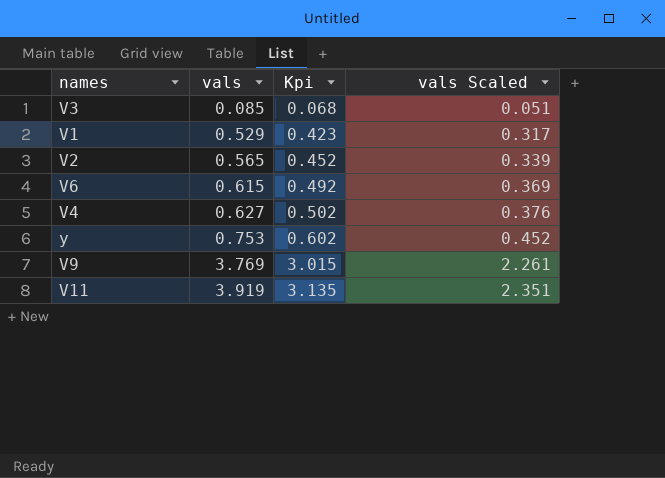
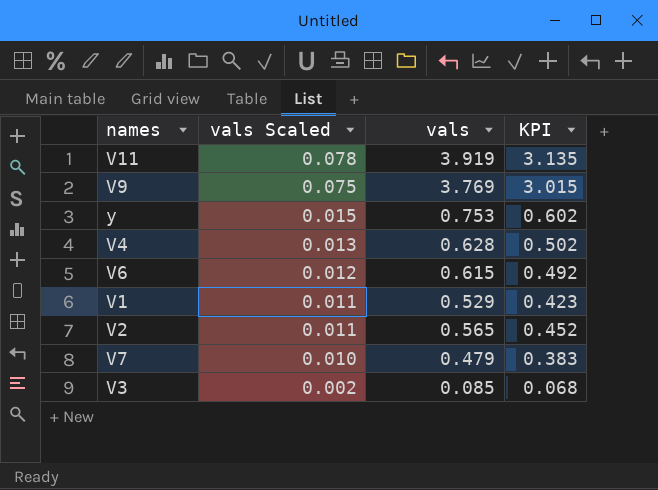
row order: vals ascending -> vals Scaled descending
column vals Scaled | formula: [vals] * 0.6 -> [vals] * 0.02
column vals Scaled | position: 4 -> 2
column name: Kpi -> KPI
V4 | vals: 0.627 -> 0.628
row V7: none -> 0.010 | 0.479 | 0.383

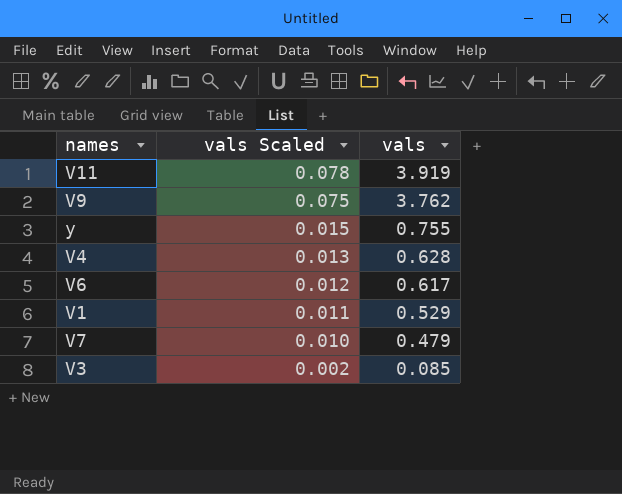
column KPI | formula: [vals] * 0.8 -> none
row V2: 0.011 | 0.565 | 0.452 -> none
V9 | vals: 3.769 -> 3.762
y | vals: 0.753 -> 0.755
V6 | vals: 0.615 -> 0.617

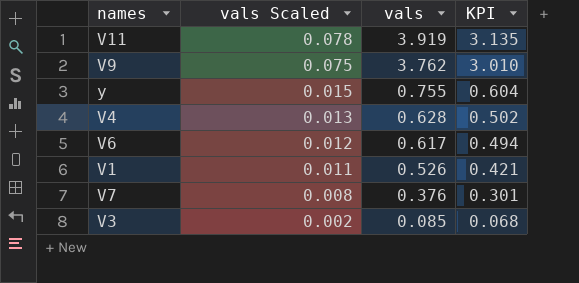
column KPI | formula: none -> [vals] * 0.8
V1 | vals: 0.529 -> 0.526
V7 | vals Scaled: 0.010 -> 0.008
V7 | vals: 0.479 -> 0.376

